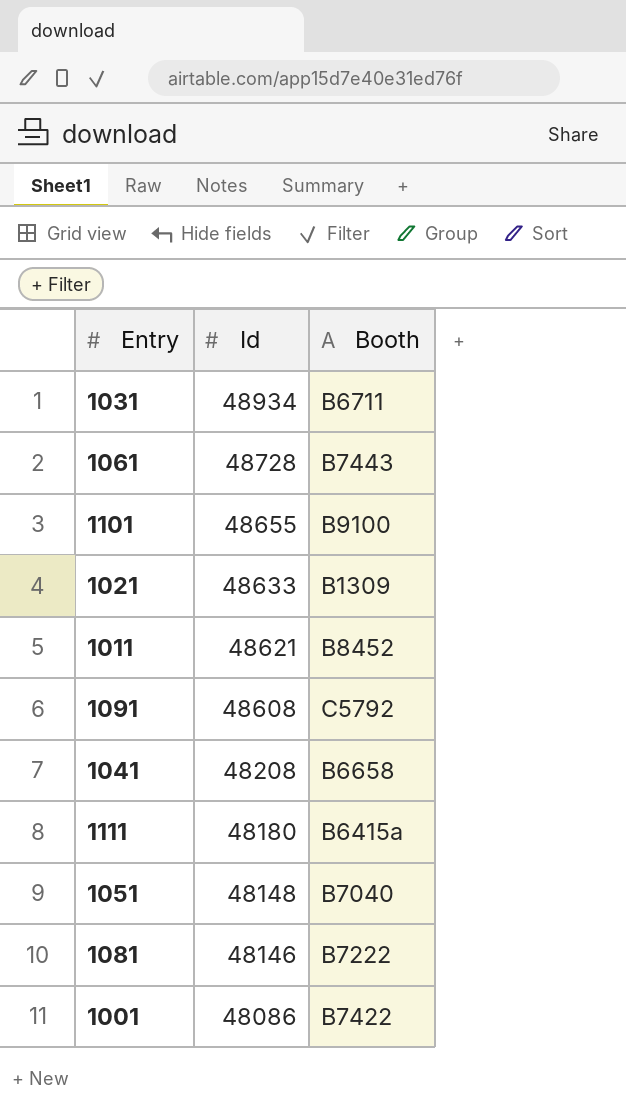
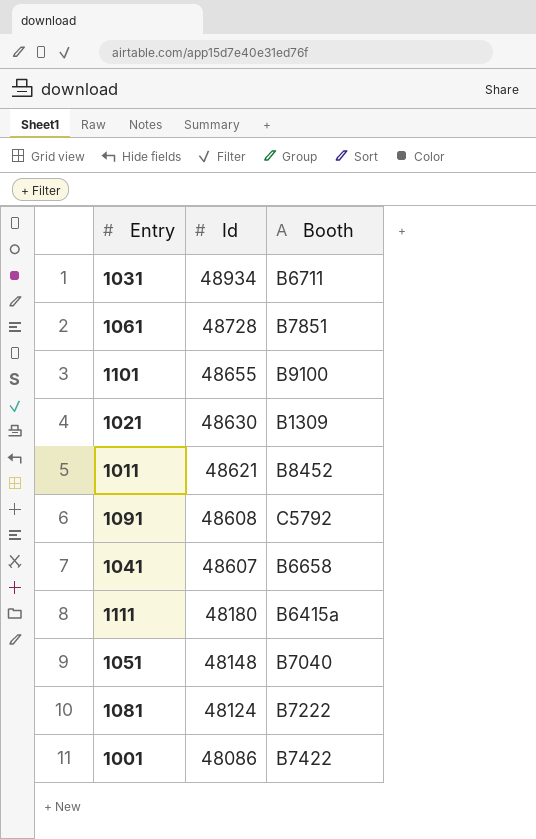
1061 | Booth: B7443 -> B7851
1021 | Id: 48633 -> 48630
1041 | Id: 48208 -> 48607
1081 | Id: 48146 -> 48124

